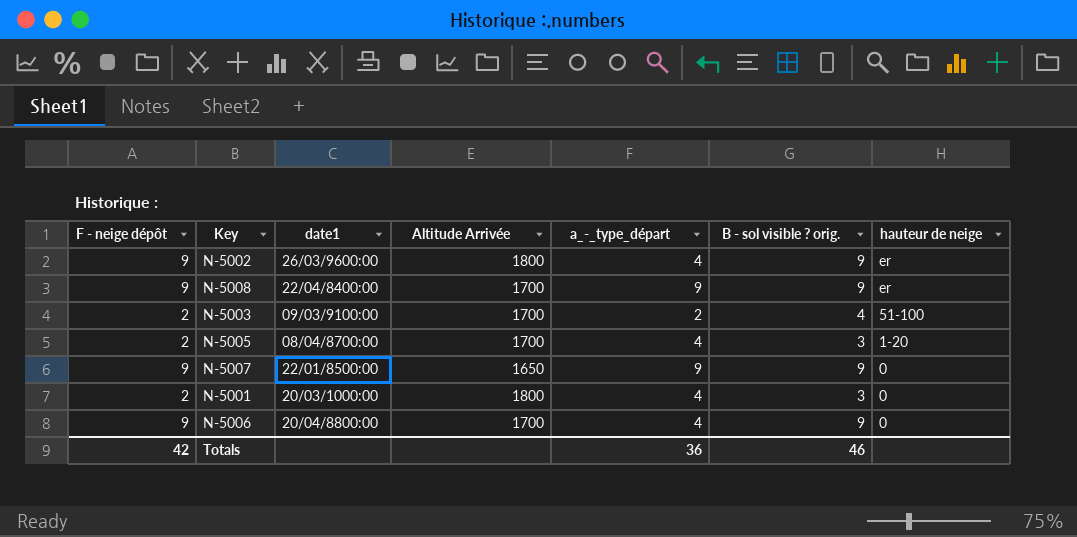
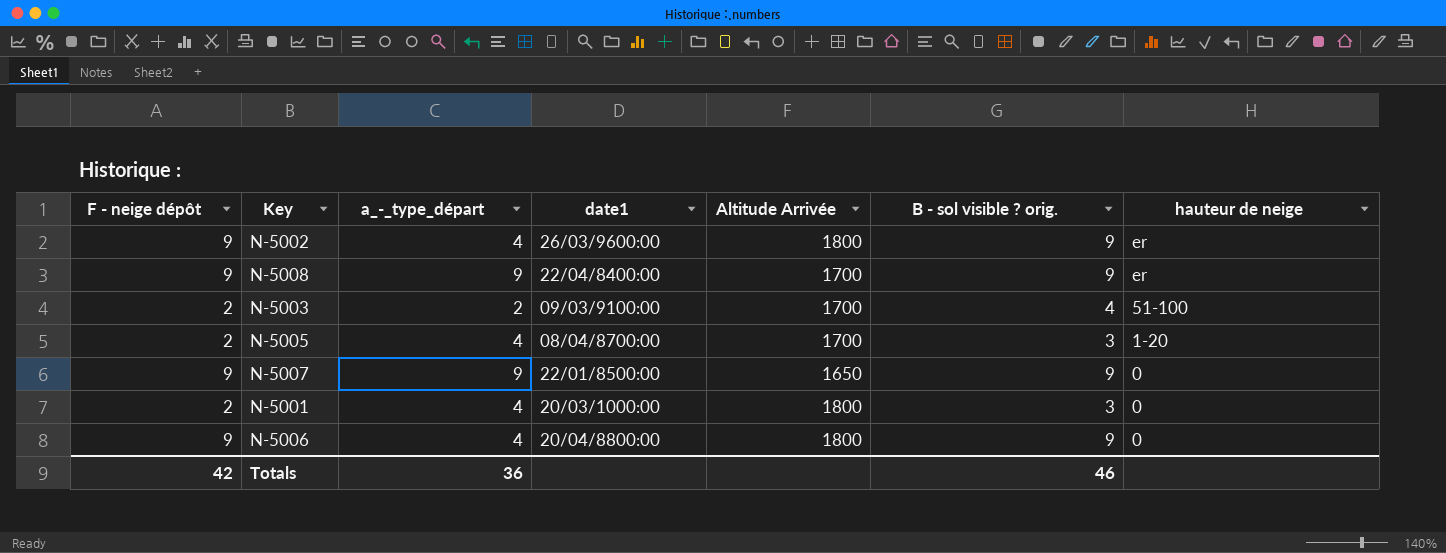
column a_-_type_départ | position: 5 -> 3
N-5006 | Altitude Arrivée: 1700 -> 1800

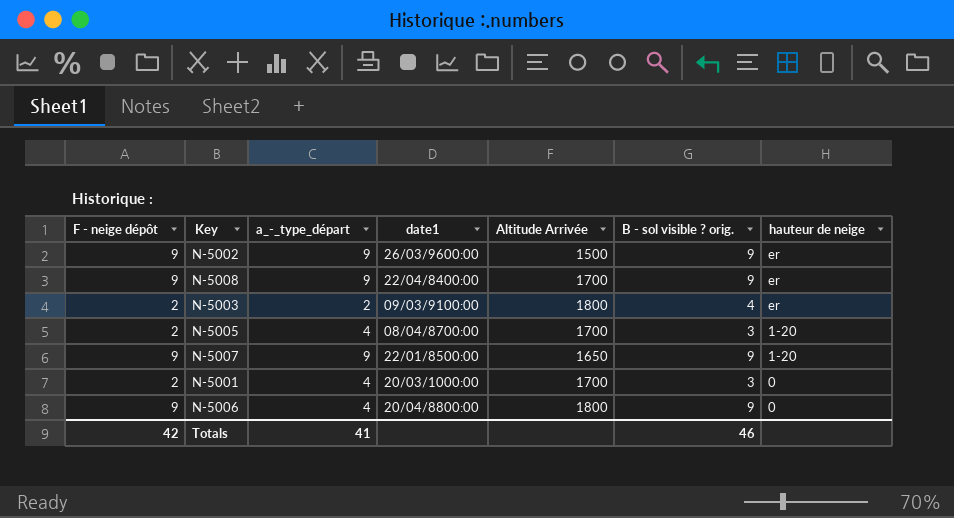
N-5002 | a_-_type_départ: 4 -> 9
N-5002 | Altitude Arrivée: 1800 -> 1500
N-5003 | Altitude Arrivée: 1700 -> 1800
N-5003 | hauteur de neige: 51-100 -> er
N-5007 | hauteur de neige: 0 -> 1-20
N-5001 | Altitude Arrivée: 1800 -> 1700
Totals | a_-_type_départ: 36 -> 41

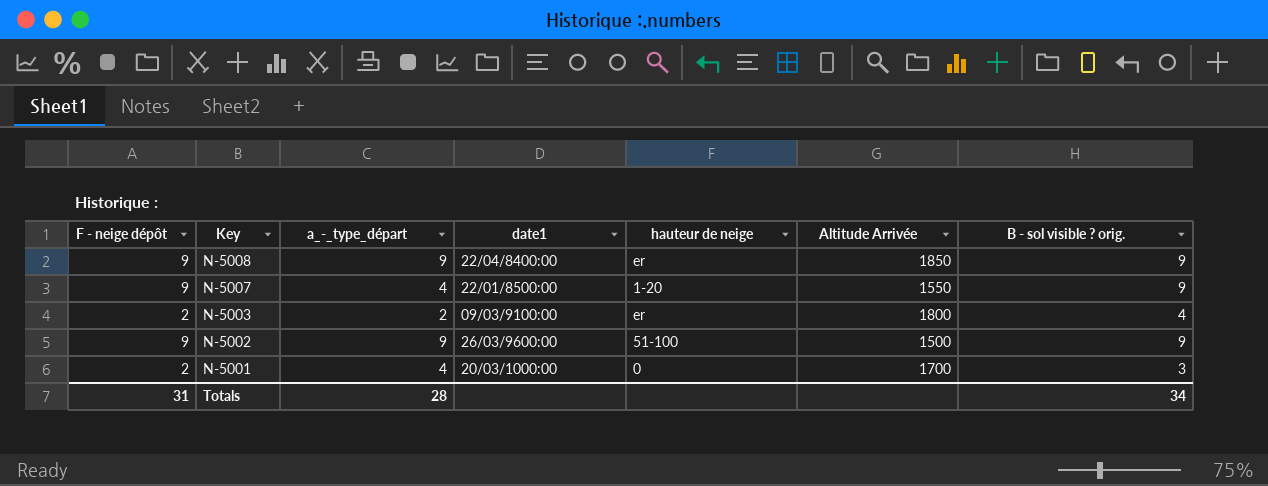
row order: hauteur de neige descending -> Key descending
column hauteur de neige | position: 7 -> 5
row N-5005: 2 | 4 | 08/04/8700:00 | 1700 | 3 | 1-20 -> none
row N-5006: 9 | 4 | 20/04/8800:00 | 1800 | 9 | 0 -> none
N-5008 | Altitude Arrivée: 1700 -> 1850
N-5007 | a_-_type_départ: 9 -> 4
N-5007 | Altitude Arrivée: 1650 -> 1550
N-5002 | hauteur de neige: er -> 51-100
Totals | F - neige dépôt: 42 -> 31
Totals | a_-_type_départ: 41 -> 28
Totals | B - sol visible ? orig.: 46 -> 34

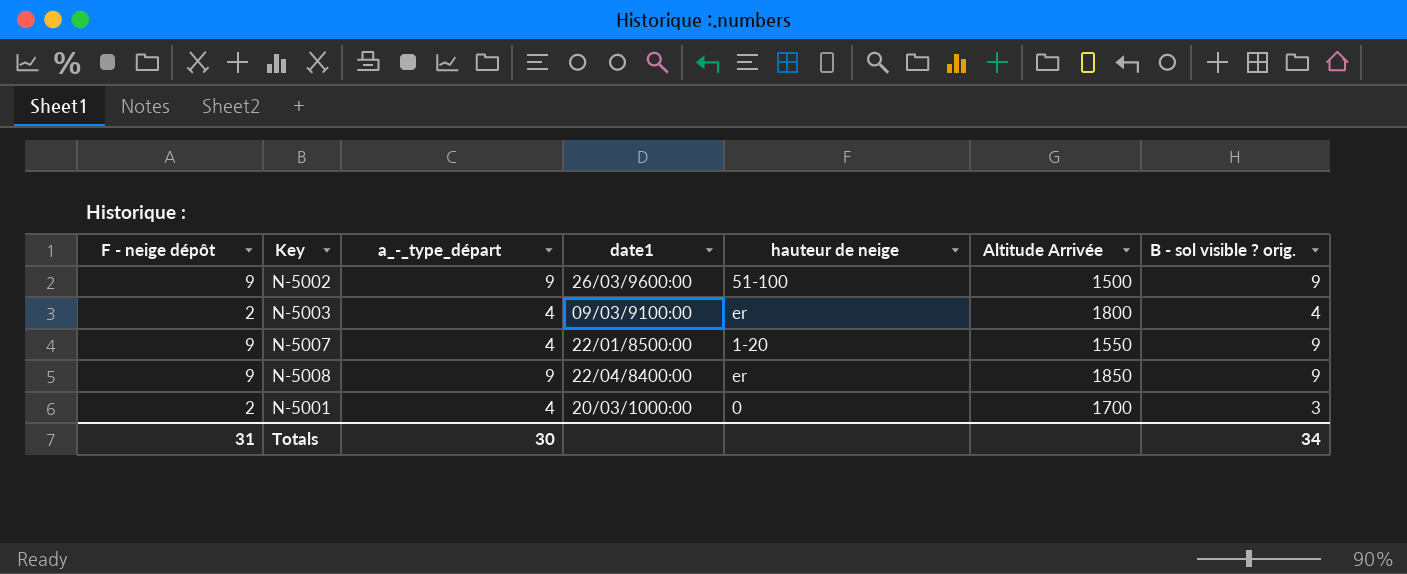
row order: Key descending -> date1 descending
N-5003 | a_-_type_départ: 2 -> 4
Totals | a_-_type_départ: 28 -> 30

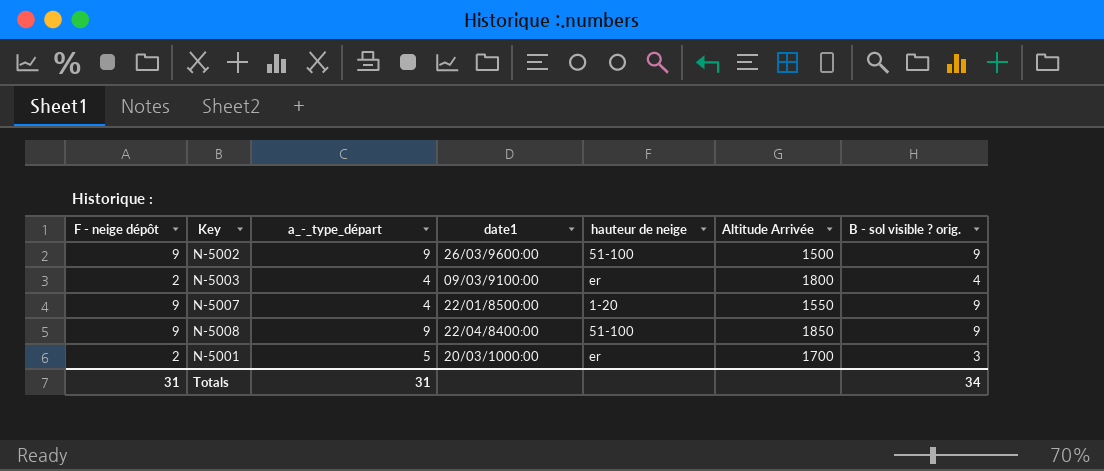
N-5008 | hauteur de neige: er -> 51-100
N-5001 | a_-_type_départ: 4 -> 5
N-5001 | hauteur de neige: 0 -> er
Totals | a_-_type_départ: 30 -> 31

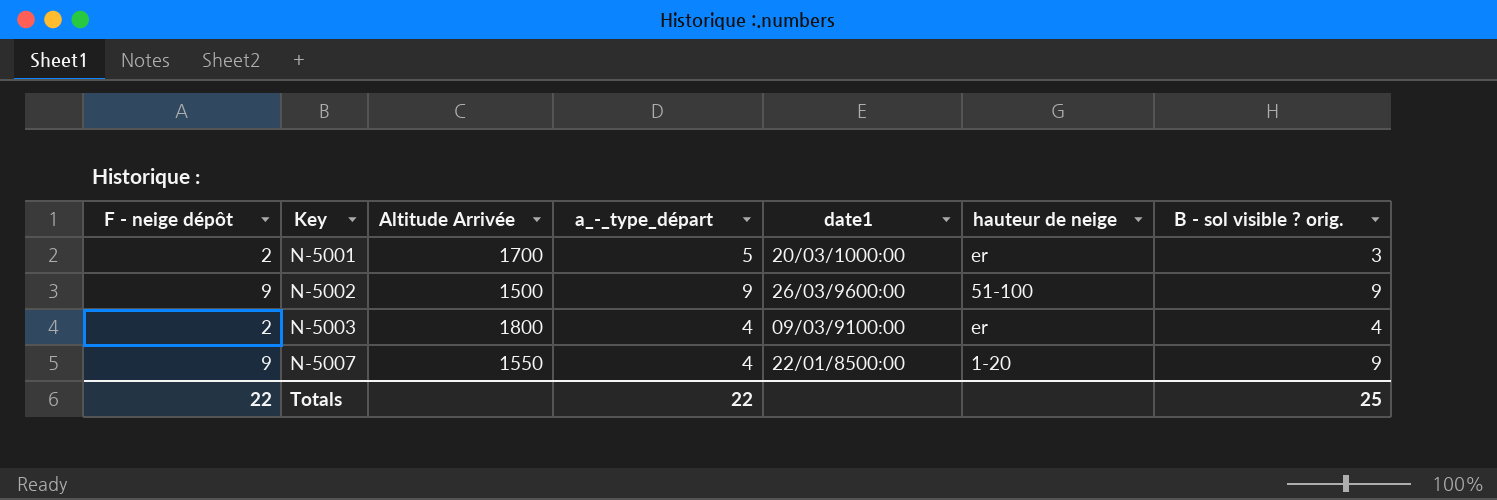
row order: date1 descending -> Key ascending
column Altitude Arrivée | position: 6 -> 3
row N-5008: 9 | 9 | 22/04/8400:00 | 51-100 | 1850 | 9 -> none
Totals | F - neige dépôt: 31 -> 22
Totals | a_-_type_départ: 31 -> 22
Totals | B - sol visible ? orig.: 34 -> 25

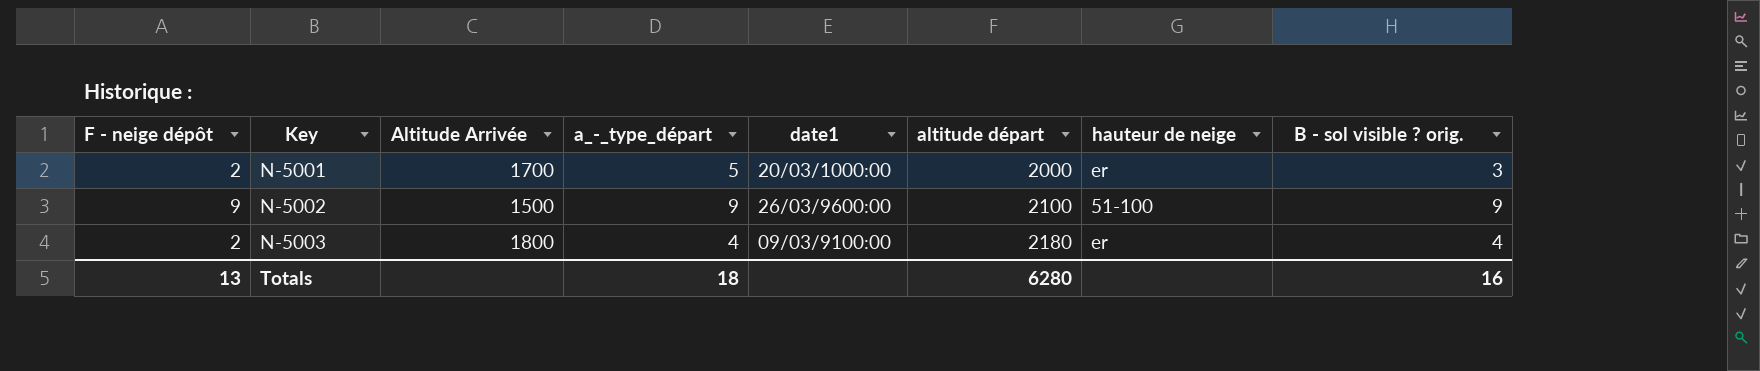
column altitude départ | position: none -> 6
row N-5007: 9 | 1550 | 4 | 22/01/8500:00 | 1-20 | 9 -> none
Totals | F - neige dépôt: 22 -> 13
Totals | a_-_type_départ: 22 -> 18
Totals | B - sol visible ? orig.: 25 -> 16

